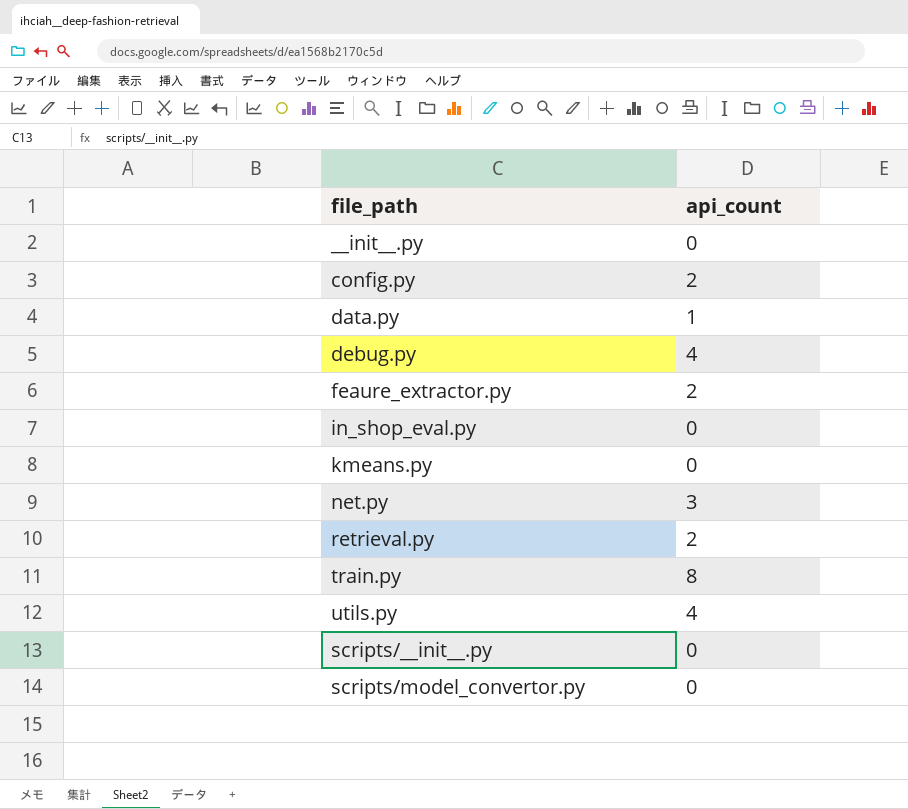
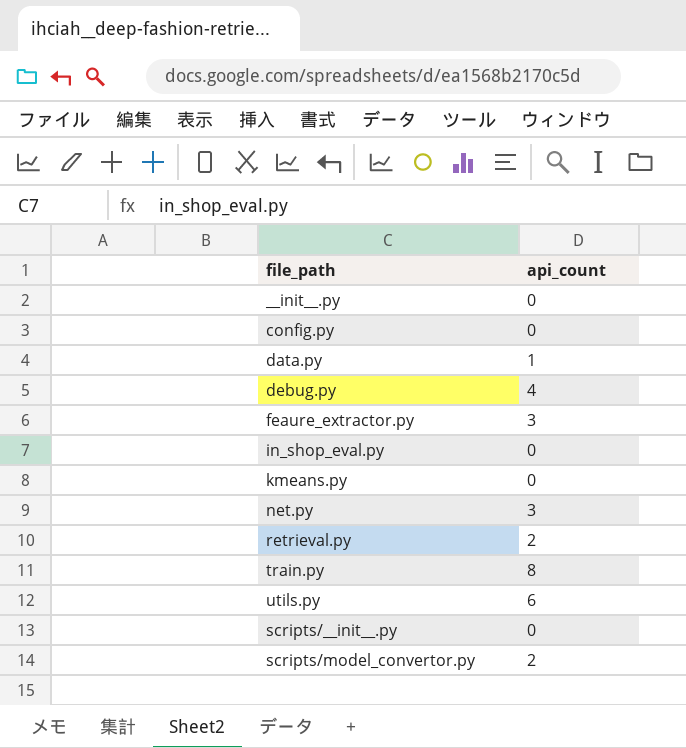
config.py | api_count: 2 -> 0
feaure_extractor.py | api_count: 2 -> 3
utils.py | api_count: 4 -> 6
scripts/model_convertor.py | api_count: 0 -> 2

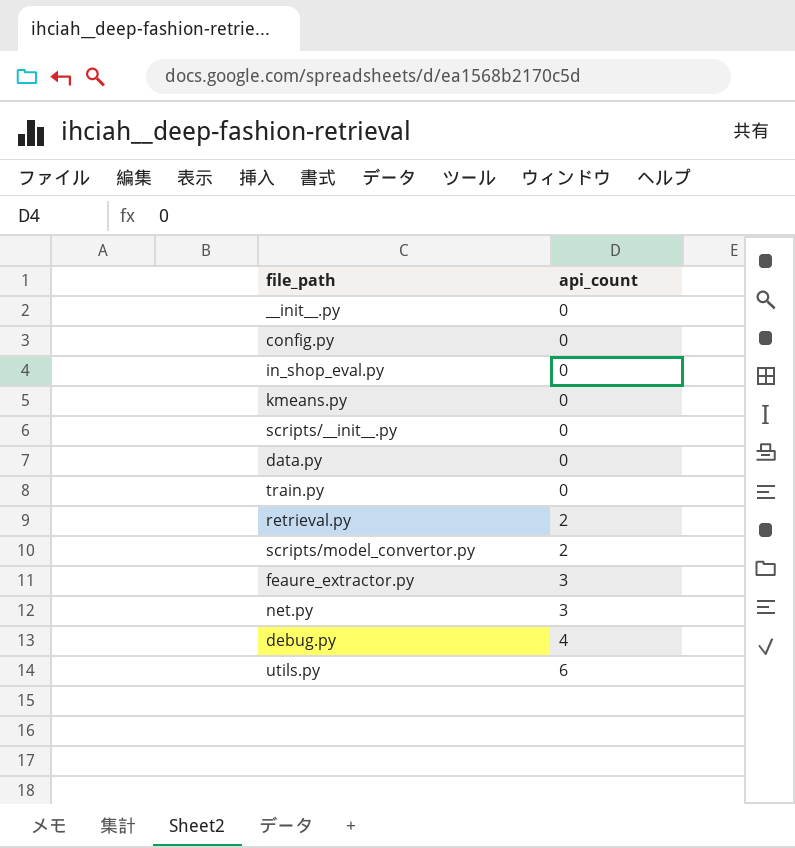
row order: none -> api_count ascending
data.py | api_count: 1 -> 0
train.py | api_count: 8 -> 0

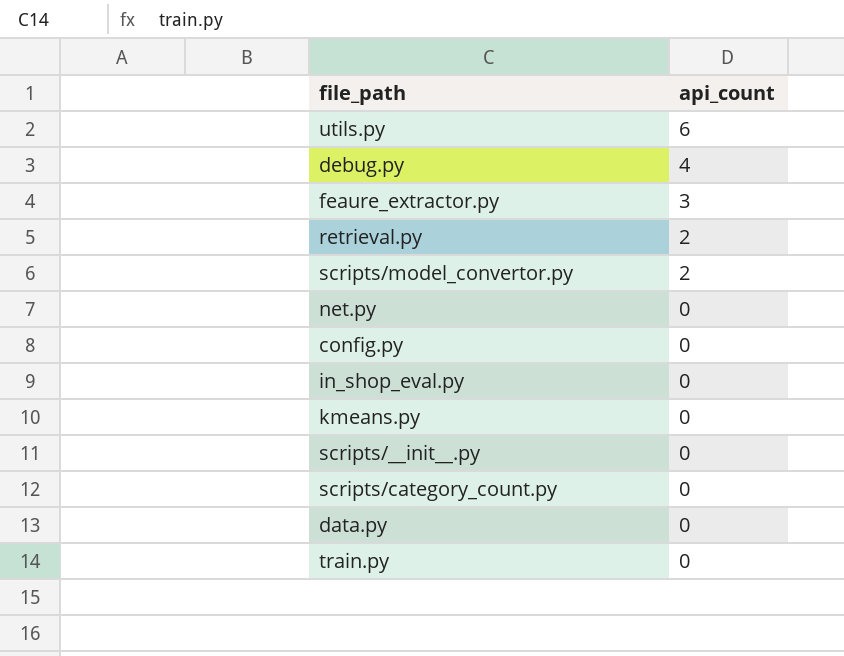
row order: api_count ascending -> api_count descending
row __init__.py: 0 -> none
net.py | api_count: 3 -> 0
row scripts/category_count.py: none -> 0

